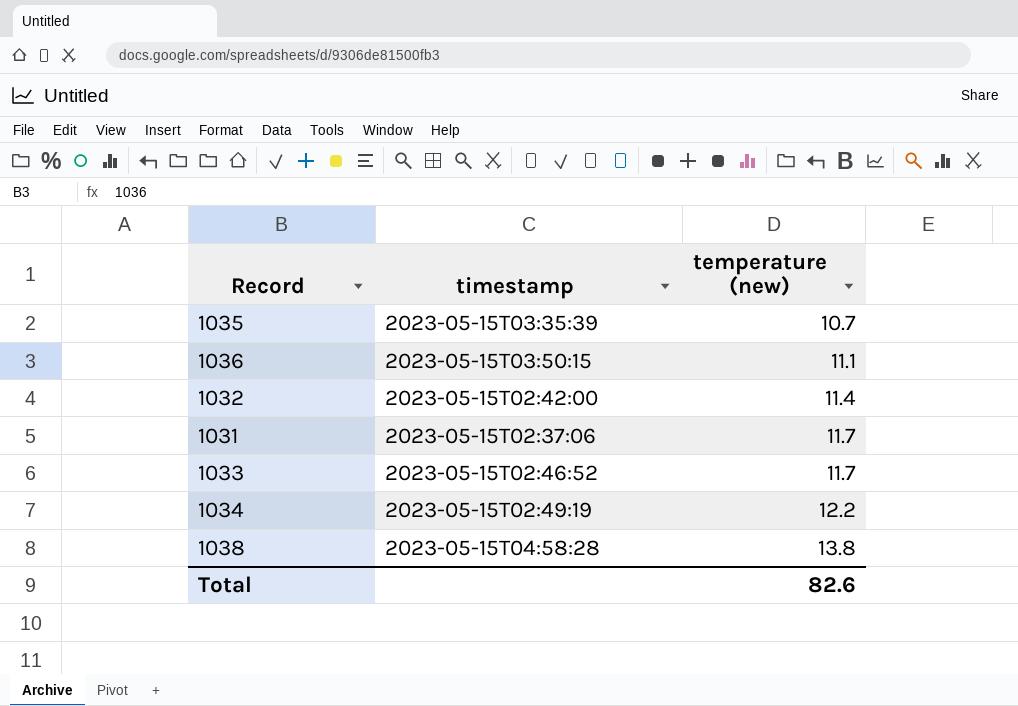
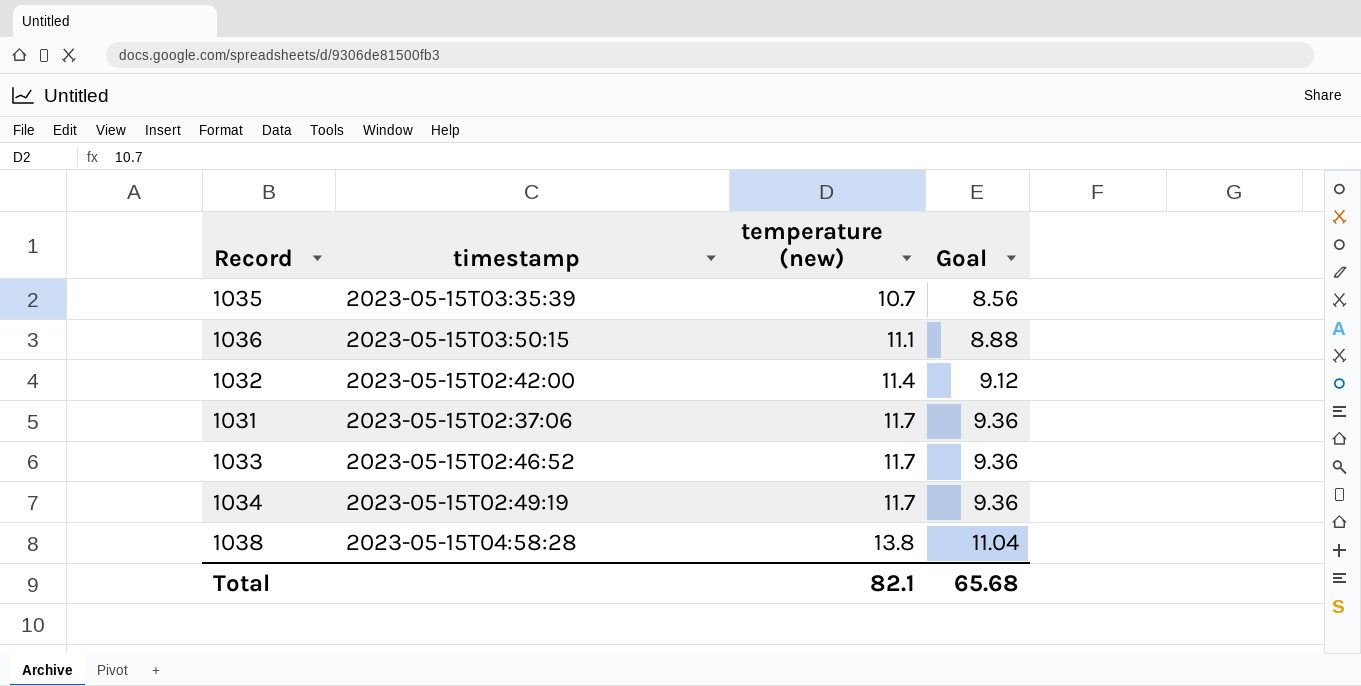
column Goal | formula: none -> [temperature (new)] * 0.8
1034 | temperature (new): 12.2 -> 11.7
Total | temperature (new): 82.6 -> 82.1

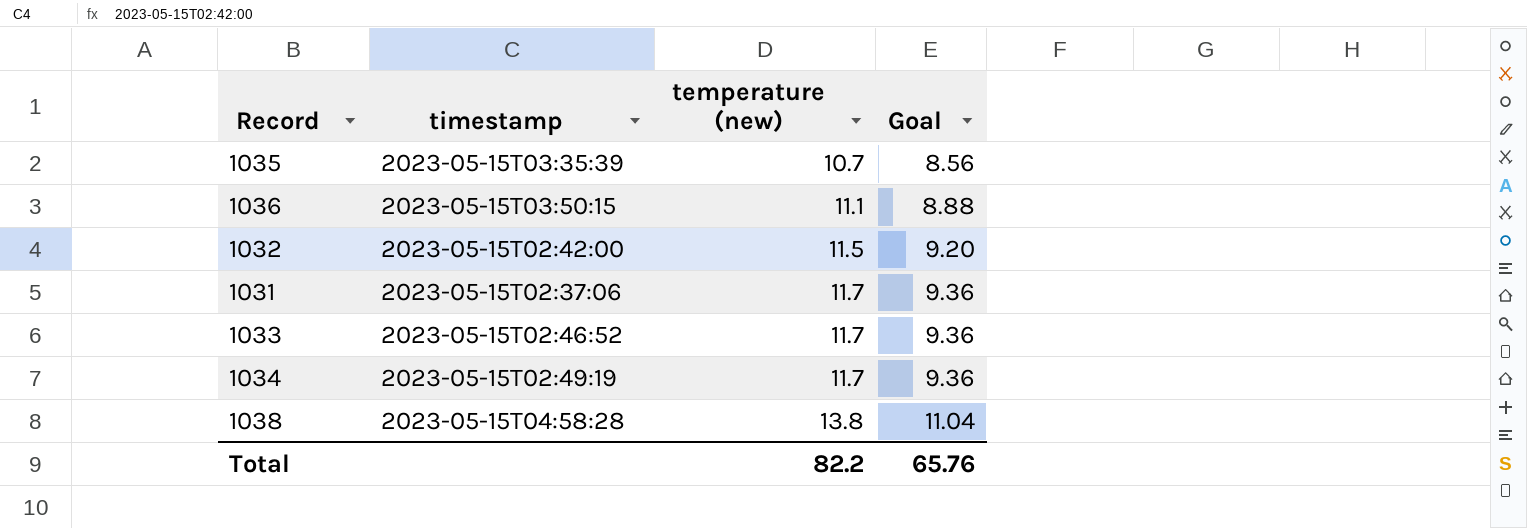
1032 | temperature (new): 11.4 -> 11.5
1032 | Goal: 9.12 -> 9.20
Total | temperature (new): 82.1 -> 82.2
Total | Goal: 65.68 -> 65.76

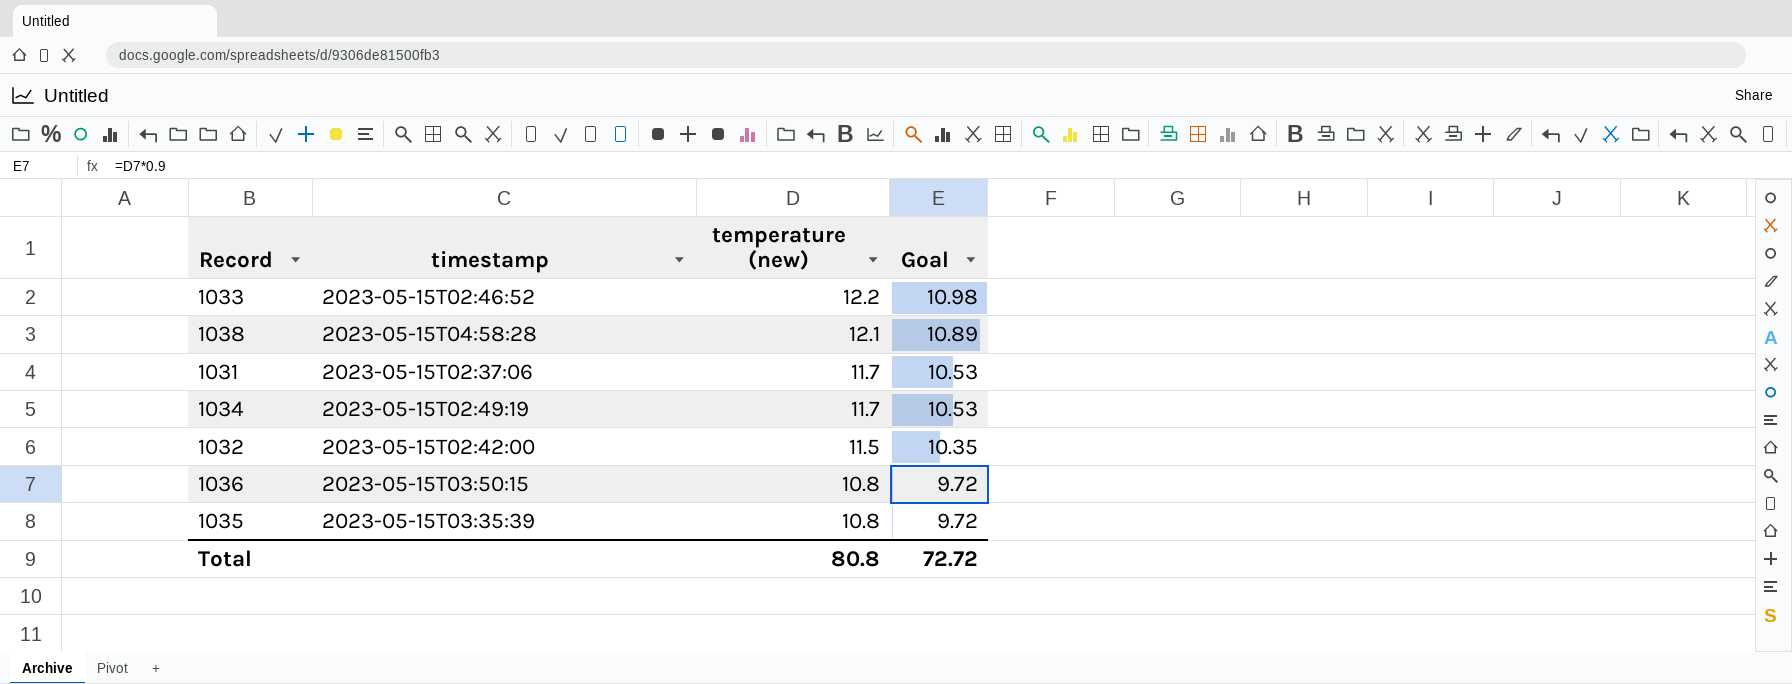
row order: temperature (new) ascending -> temperature (new) descending
column Goal | formula: [temperature (new)] * 0.8 -> [temperature (new)] * 0.9
1033 | temperature (new): 11.7 -> 12.2
1038 | temperature (new): 13.8 -> 12.1
1036 | temperature (new): 11.1 -> 10.8
1035 | temperature (new): 10.7 -> 10.8
Total | temperature (new): 82.2 -> 80.8
Total | Goal: 65.76 -> 72.72

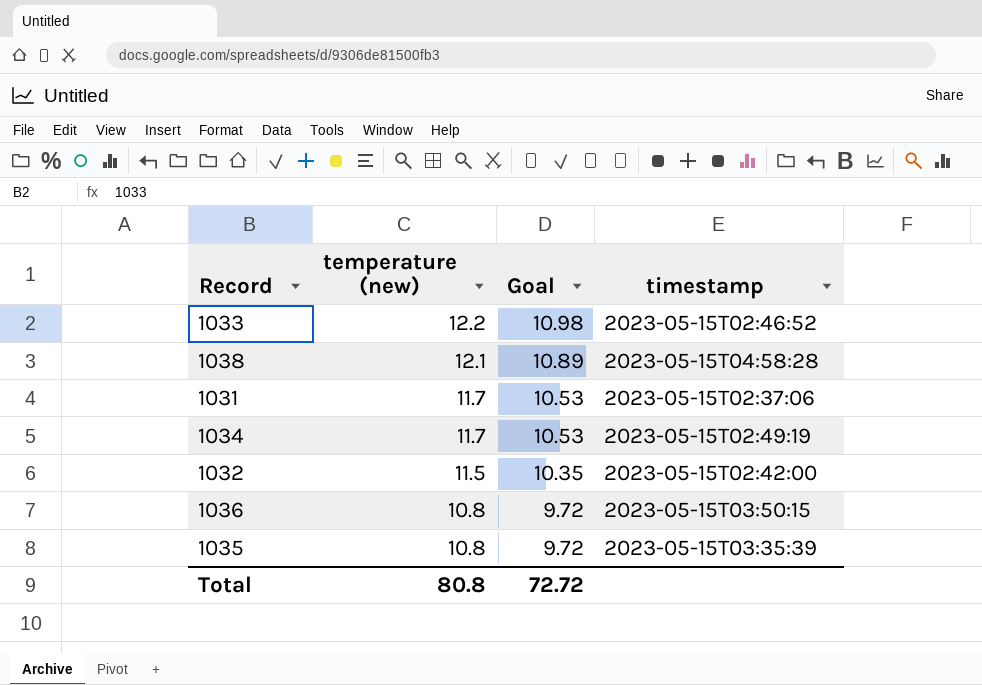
column timestamp | position: 2 -> 4

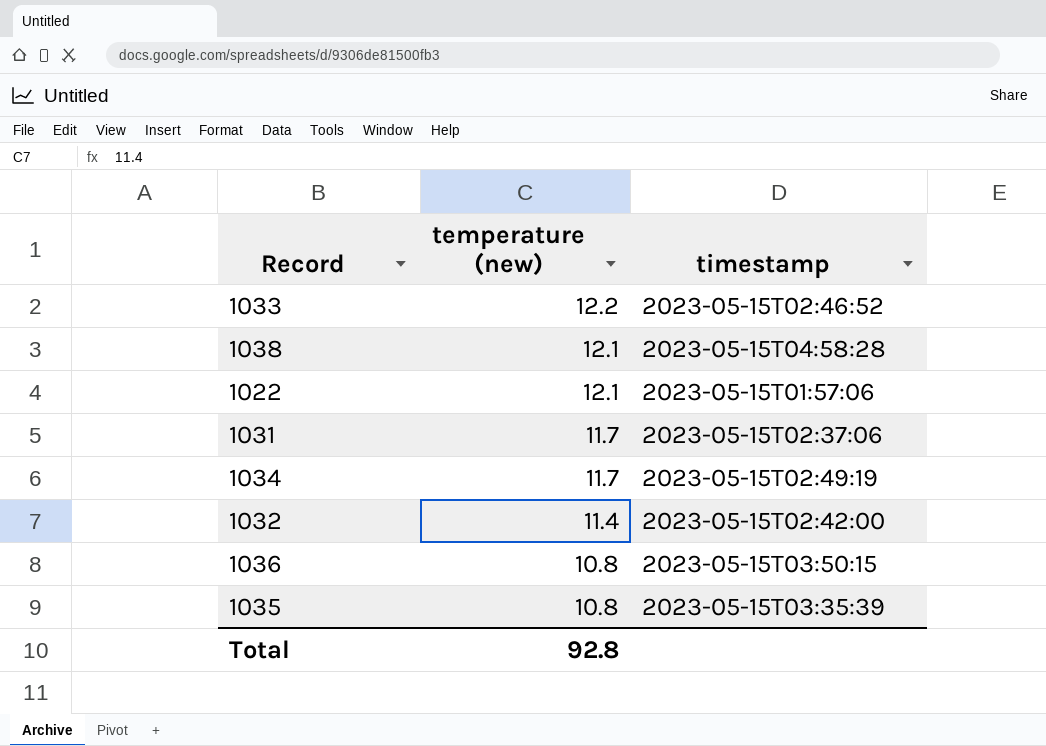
column Goal | formula: [temperature (new)] * 0.9 -> none
row 1022: none -> 12.1 | 2023-05-15T01:57:06
1032 | temperature (new): 11.5 -> 11.4
Total | temperature (new): 80.8 -> 92.8

